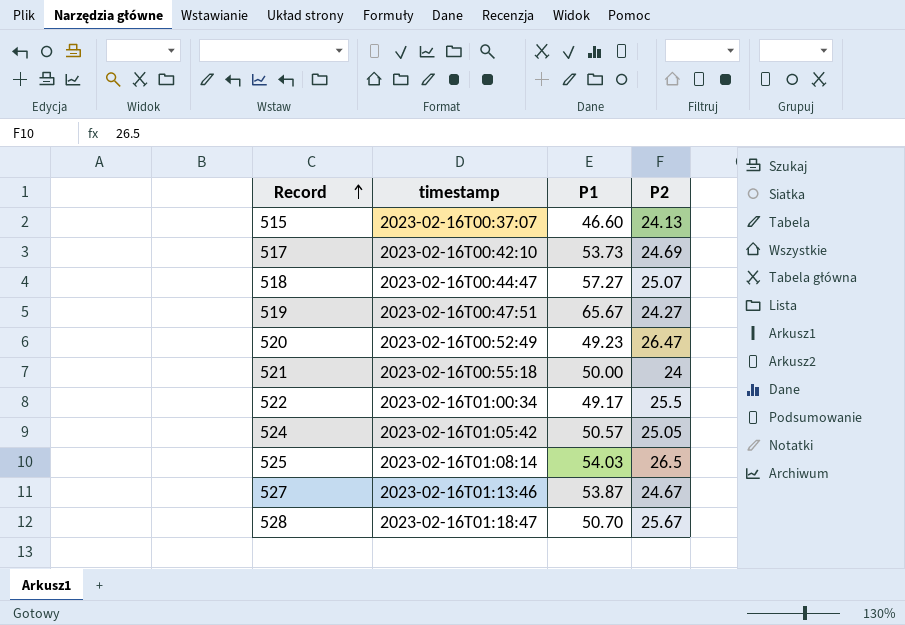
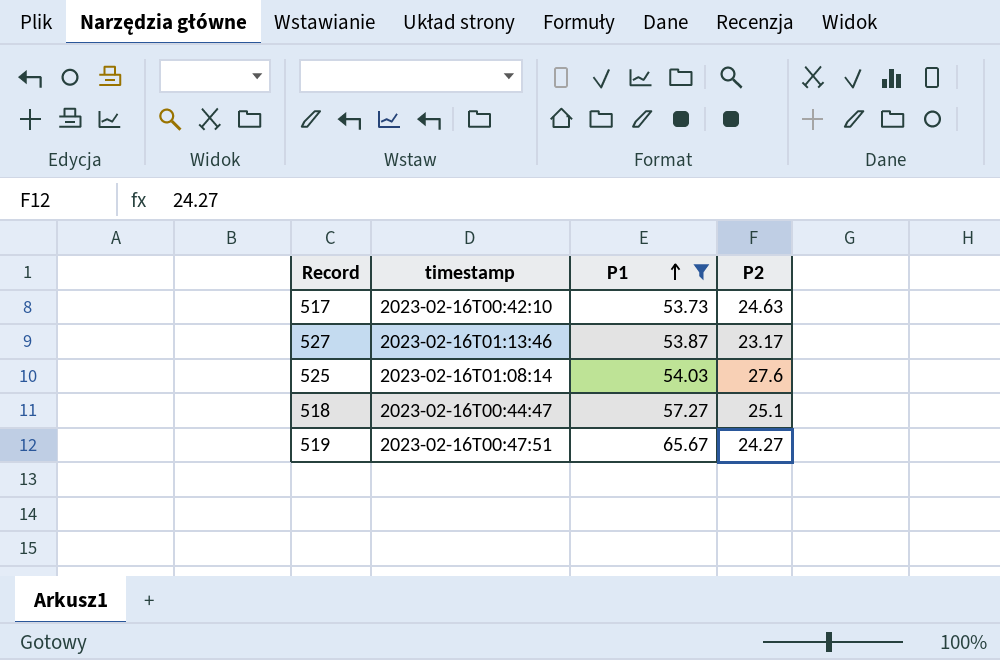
filter: none -> P1 >= 53.73
row order: Record ascending -> P1 ascending
517 | P2: 24.69 -> 24.63
527 | P2: 24.67 -> 23.17
525 | P2: 26.5 -> 27.6
518 | P2: 25.07 -> 25.1

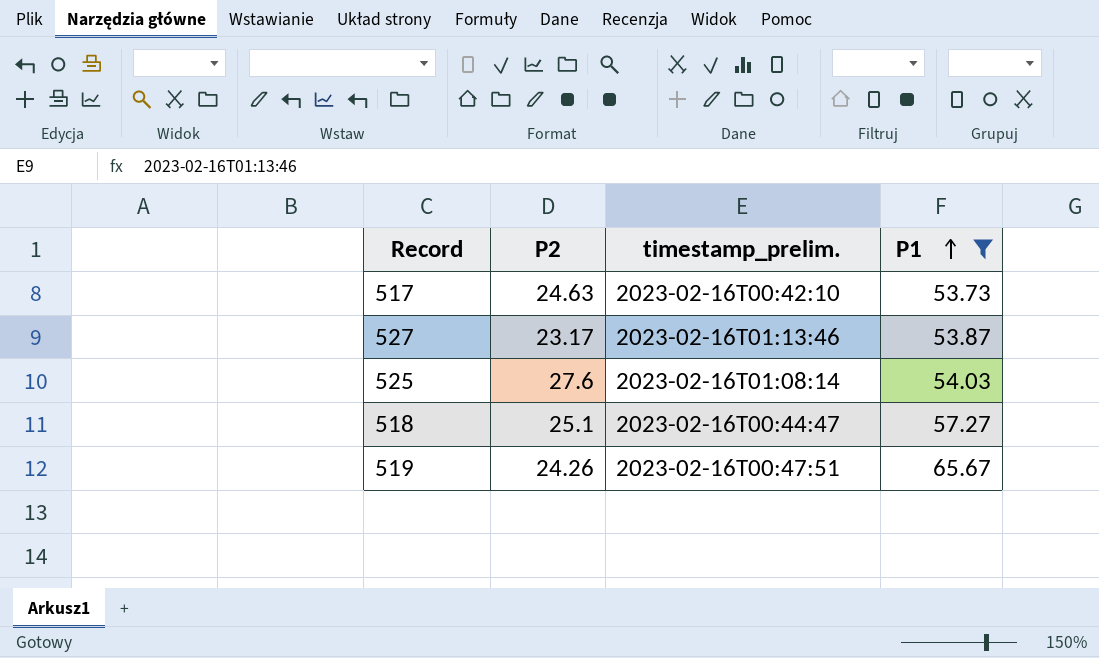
column P2 | position: 4 -> 2
column name: timestamp -> timestamp_prelim.
519 | P2: 24.27 -> 24.26

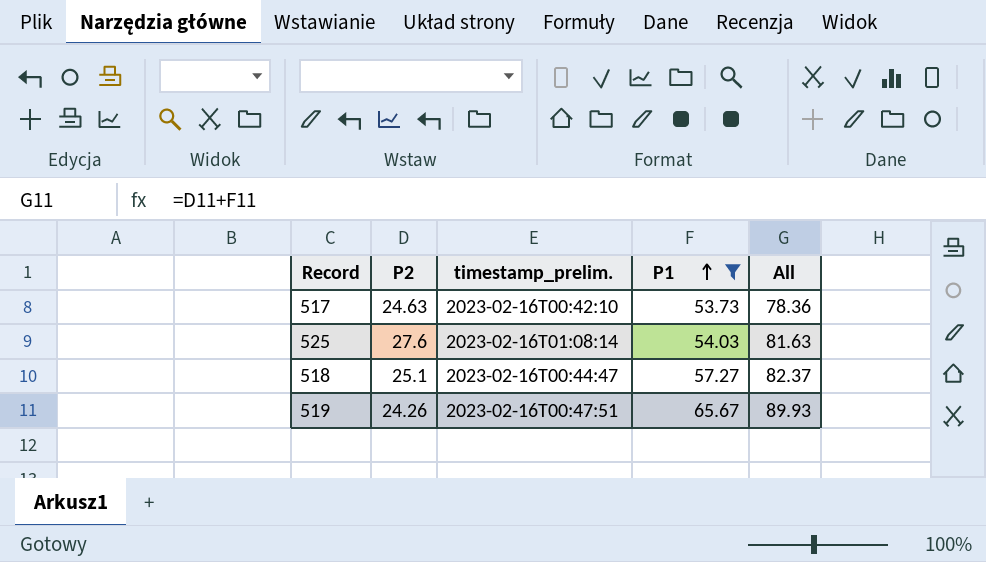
column All | formula: none -> [P2] + [P1]
row 527: 23.17 | 2023-02-16T01:13:46 | 53.87 -> none

